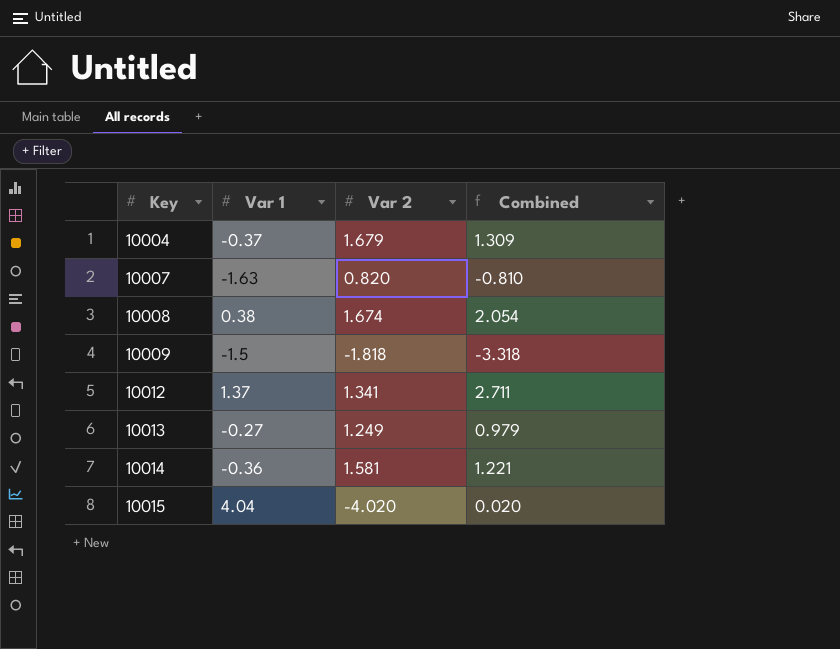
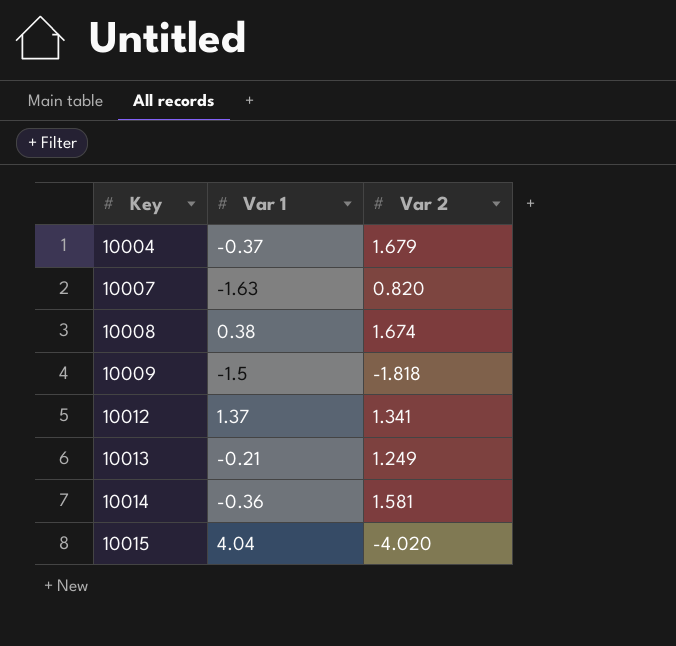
column Combined | formula: [Var 1] + [Var 2] -> none
10013 | Var 1: -0.27 -> -0.21

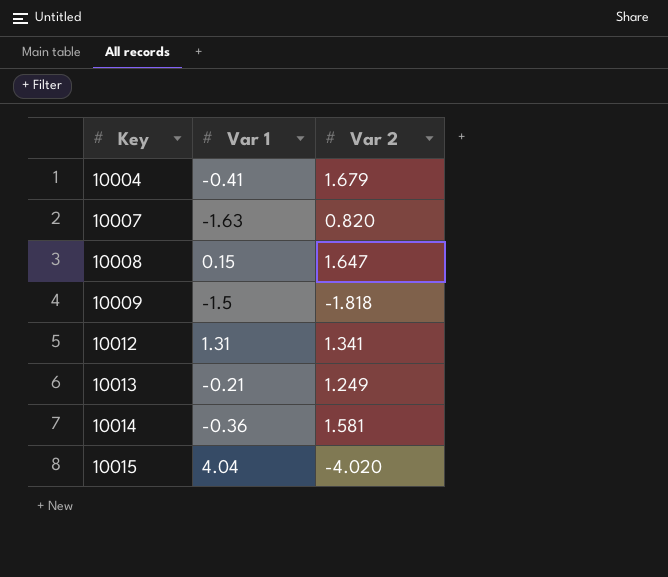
10004 | Var 1: -0.37 -> -0.41
10008 | Var 1: 0.38 -> 0.15
10008 | Var 2: 1.674 -> 1.647
10012 | Var 1: 1.37 -> 1.31

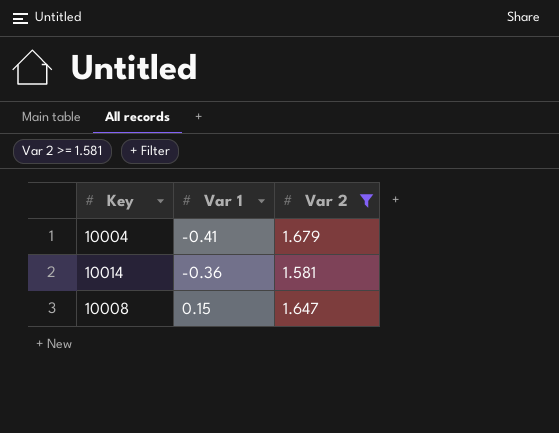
filter: none -> Var 2 >= 1.581
row order: Key ascending -> Var 1 ascending

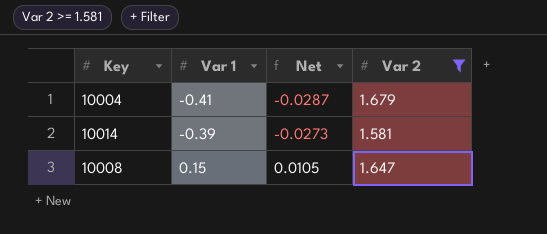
column Net | formula: none -> [Var 1] * 0.07
10014 | Var 1: -0.36 -> -0.39

